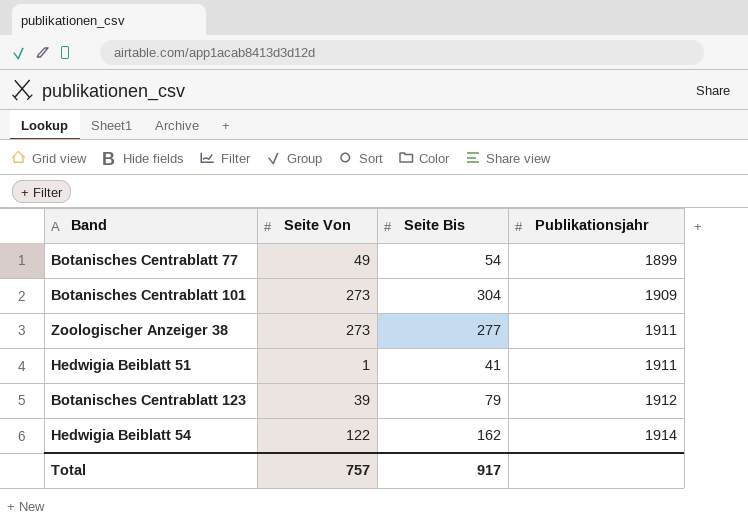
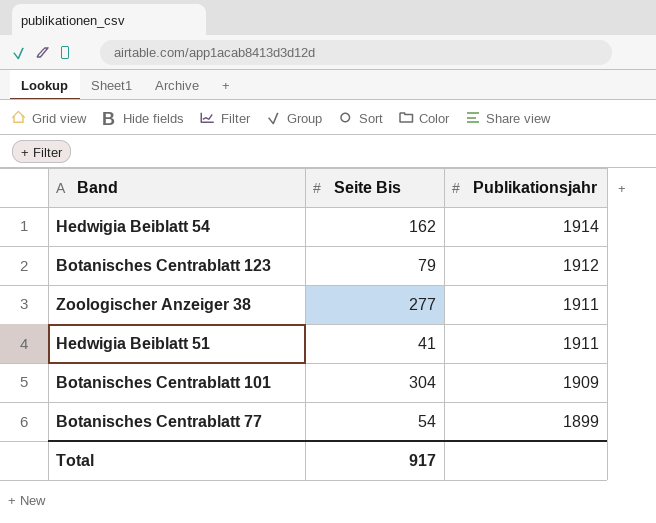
row order: Publikationsjahr ascending -> Publikationsjahr descending
column Seite Von | position: 2 -> none

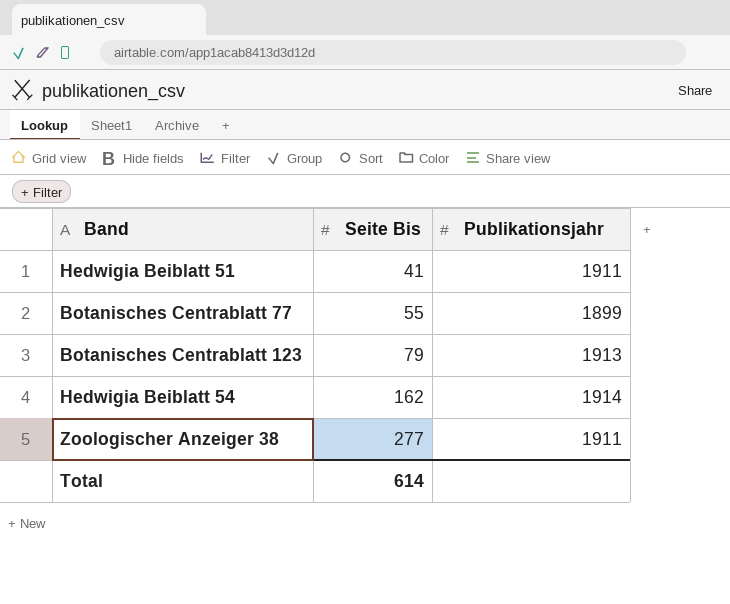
row order: Publikationsjahr descending -> Seite Bis ascending
row Botanisches Centrablatt 101: 304 | 1909 -> none
Botanisches Centrablatt 77 | Seite Bis: 54 -> 55
Botanisches Centrablatt 123 | Publikationsjahr: 1912 -> 1913
Total | Seite Bis: 917 -> 614

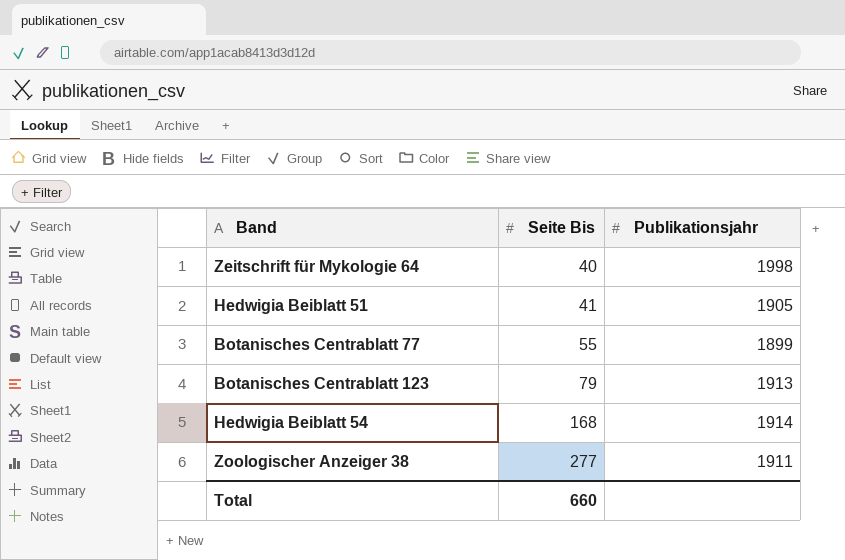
row Zeitschrift für Mykologie 64: none -> 40 | 1998
Hedwigia Beiblatt 51 | Publikationsjahr: 1911 -> 1905
Hedwigia Beiblatt 54 | Seite Bis: 162 -> 168
Total | Seite Bis: 614 -> 660

